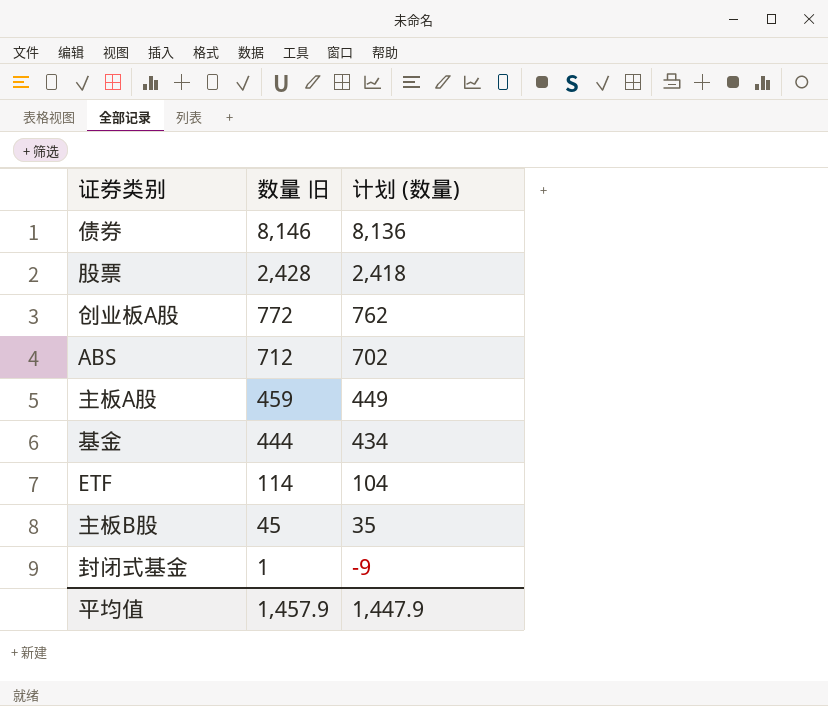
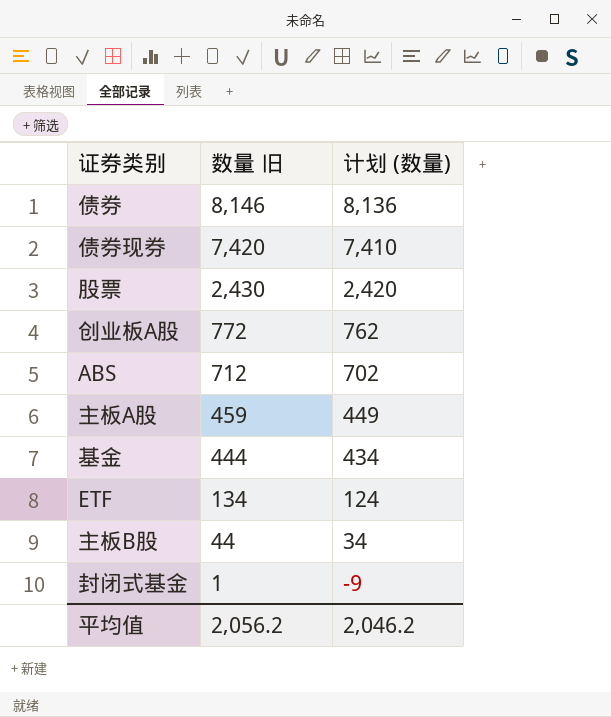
row 债券现券: none -> 7,420 | 7,410
股票 | 数量 旧: 2,428 -> 2,430
股票 | 计划 (数量): 2,418 -> 2,420
ETF | 数量 旧: 114 -> 134
ETF | 计划 (数量): 104 -> 124
主板B股 | 数量 旧: 45 -> 44
主板B股 | 计划 (数量): 35 -> 34
平均值 | 数量 旧: 1,457.9 -> 2,056.2
平均值 | 计划 (数量): 1,447.9 -> 2,046.2

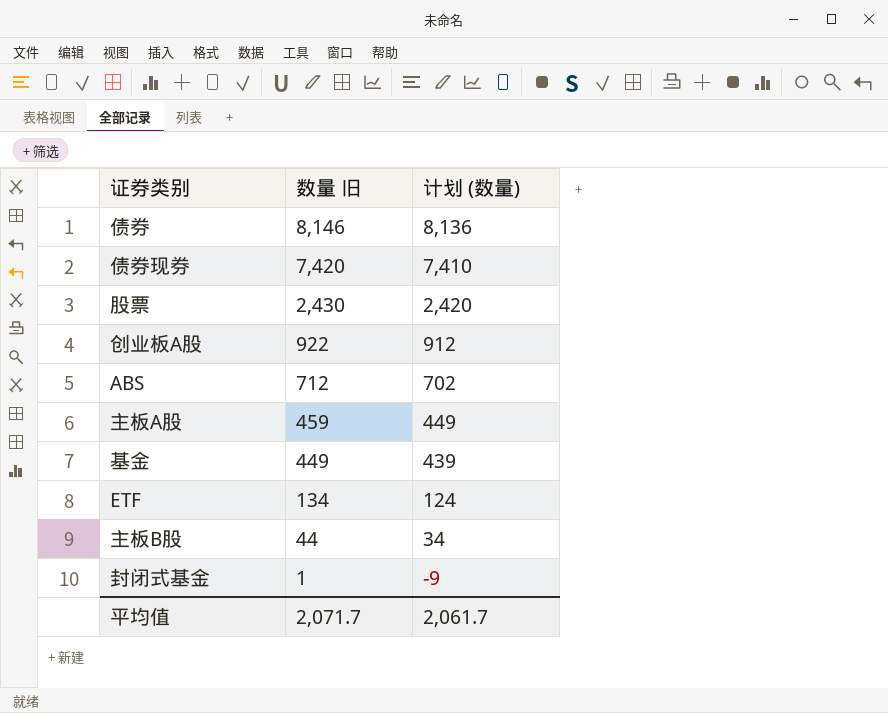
创业板A股 | 数量 旧: 772 -> 922
创业板A股 | 计划 (数量): 762 -> 912
基金 | 数量 旧: 444 -> 449
基金 | 计划 (数量): 434 -> 439
平均值 | 数量 旧: 2,056.2 -> 2,071.7
平均值 | 计划 (数量): 2,046.2 -> 2,061.7

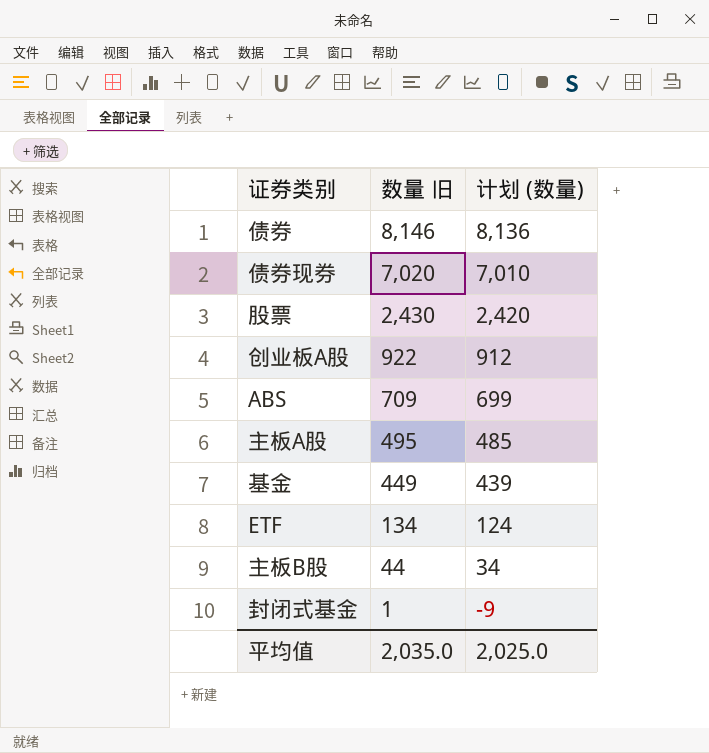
债券现券 | 数量 旧: 7,420 -> 7,020
债券现券 | 计划 (数量): 7,410 -> 7,010
ABS | 数量 旧: 712 -> 709
ABS | 计划 (数量): 702 -> 699
主板A股 | 数量 旧: 459 -> 495
主板A股 | 计划 (数量): 449 -> 485
平均值 | 数量 旧: 2,071.7 -> 2,035.0
平均值 | 计划 (数量): 2,061.7 -> 2,025.0

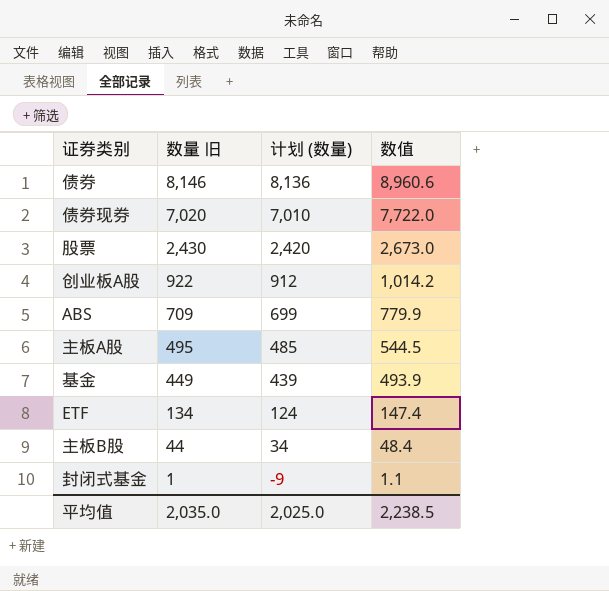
column 数值 | formula: none -> [数量 旧] * 1.1

